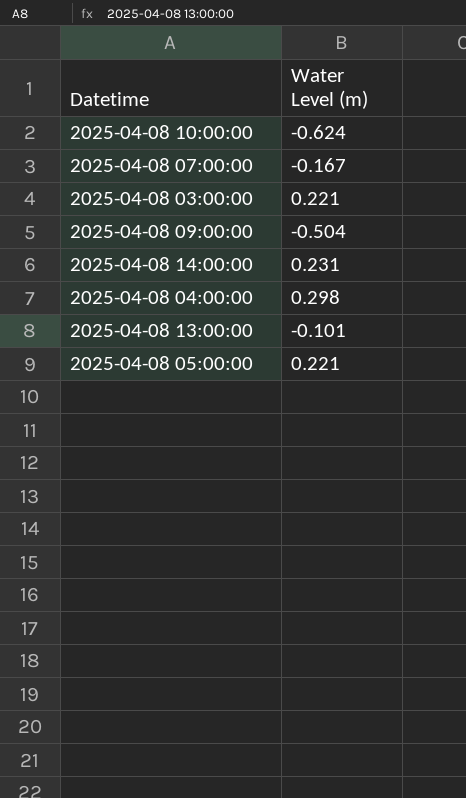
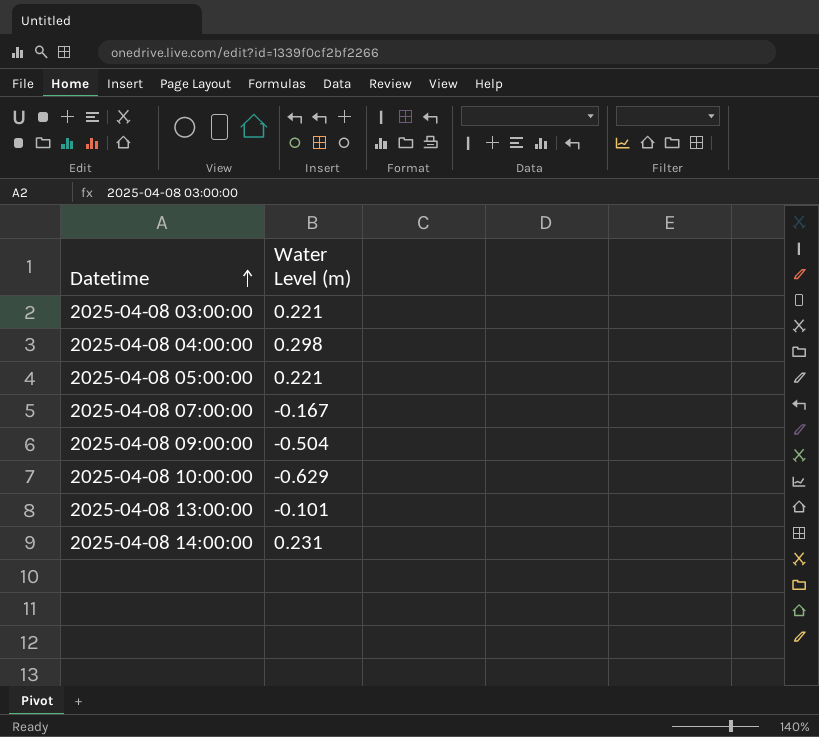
row order: none -> Datetime ascending
2025-04-08 10:00:00 | Water Level (m): -0.624 -> -0.629

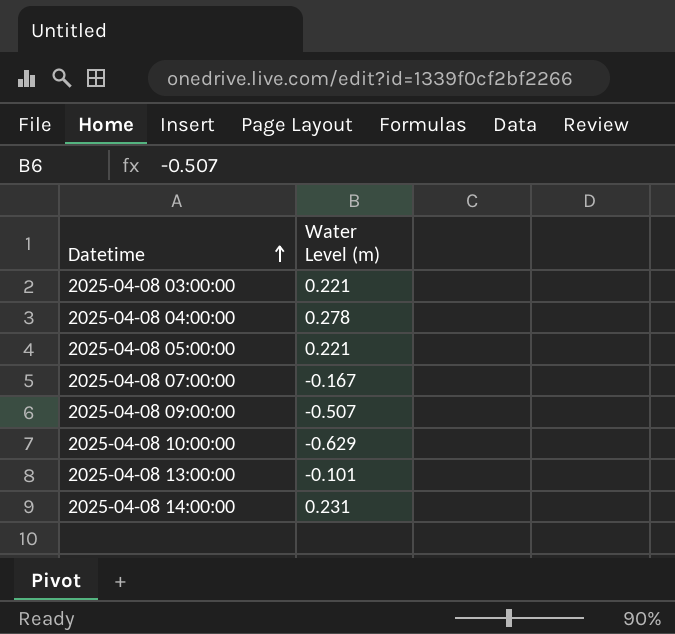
2025-04-08 04:00:00 | Water Level (m): 0.298 -> 0.278
2025-04-08 09:00:00 | Water Level (m): -0.504 -> -0.507

